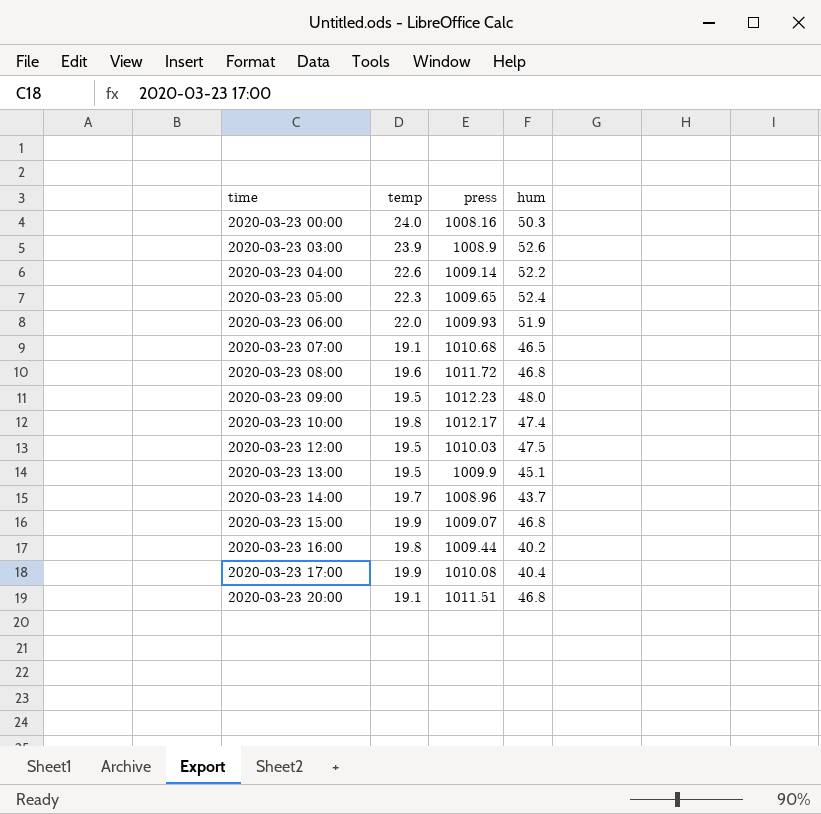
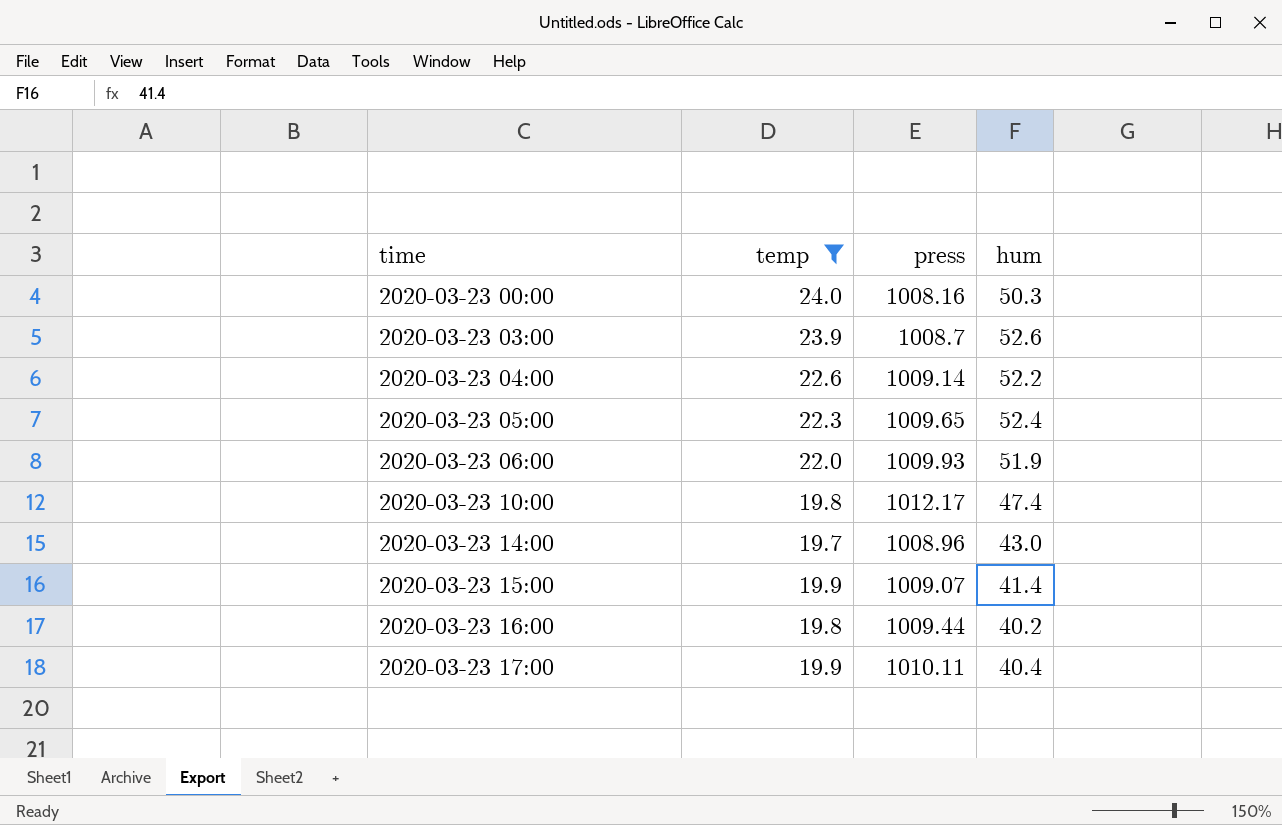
filter: none -> temp >= 19.7
2020-03-23 03:00 | press: 1008.9 -> 1008.7
2020-03-23 14:00 | hum: 43.7 -> 43.0
2020-03-23 15:00 | hum: 46.8 -> 41.4
2020-03-23 17:00 | press: 1010.08 -> 1010.11

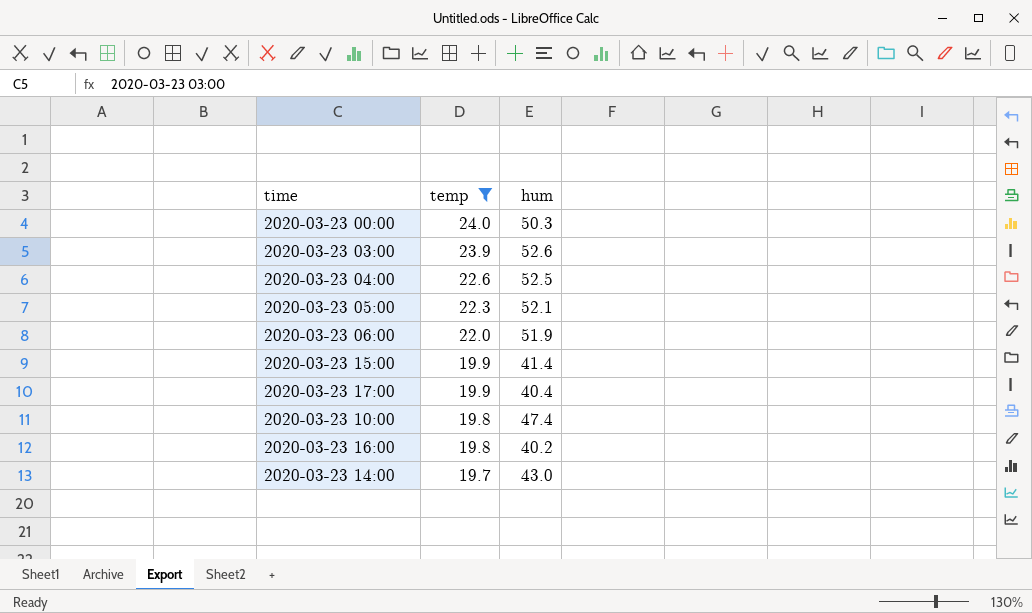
row order: time ascending -> temp descending
column press | position: 3 -> none
2020-03-23 04:00 | hum: 52.2 -> 52.5
2020-03-23 05:00 | hum: 52.4 -> 52.1

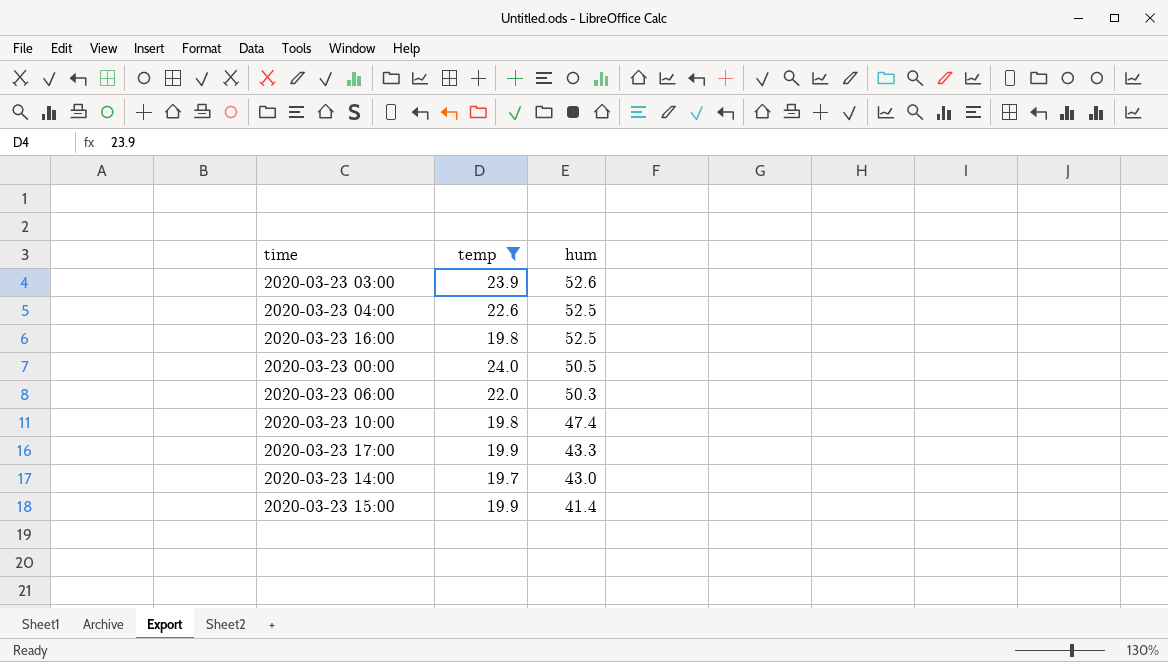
row order: temp descending -> hum descending
row 2020-03-23 05:00: 22.3 | 52.1 -> none
2020-03-23 16:00 | hum: 40.2 -> 52.5
2020-03-23 00:00 | hum: 50.3 -> 50.5
2020-03-23 06:00 | hum: 51.9 -> 50.3
2020-03-23 17:00 | hum: 40.4 -> 43.3

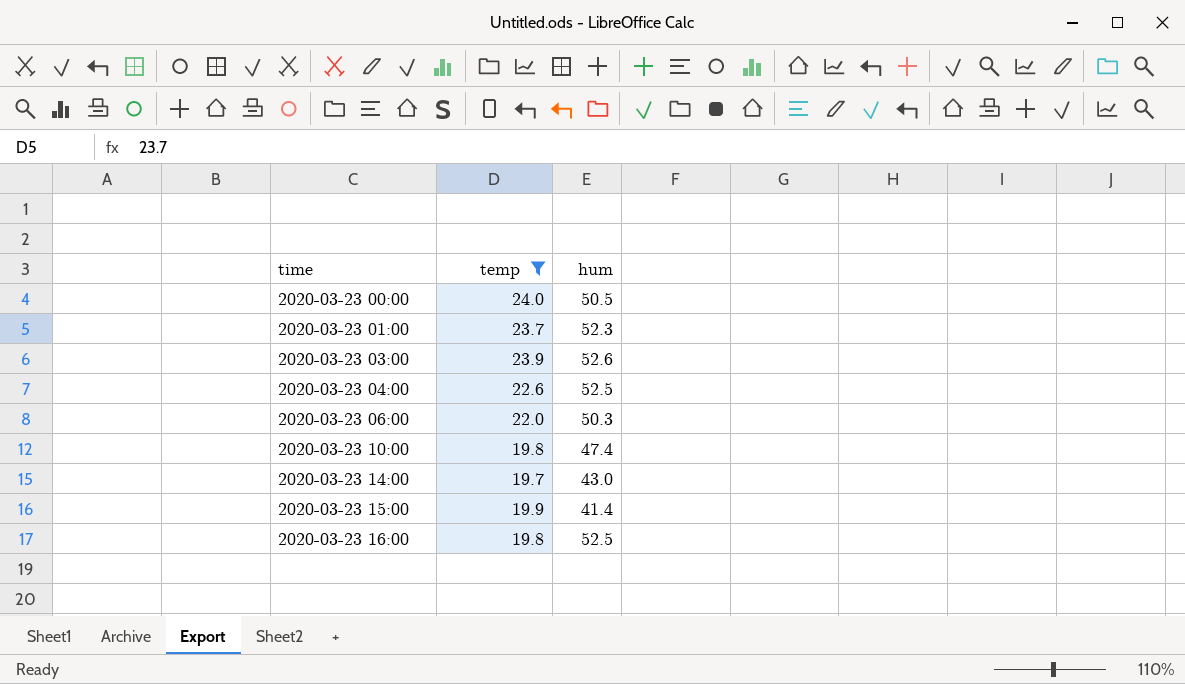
row order: hum descending -> time ascending
row 2020-03-23 17:00: 19.9 | 43.3 -> none
row 2020-03-23 01:00: none -> 23.7 | 52.3

